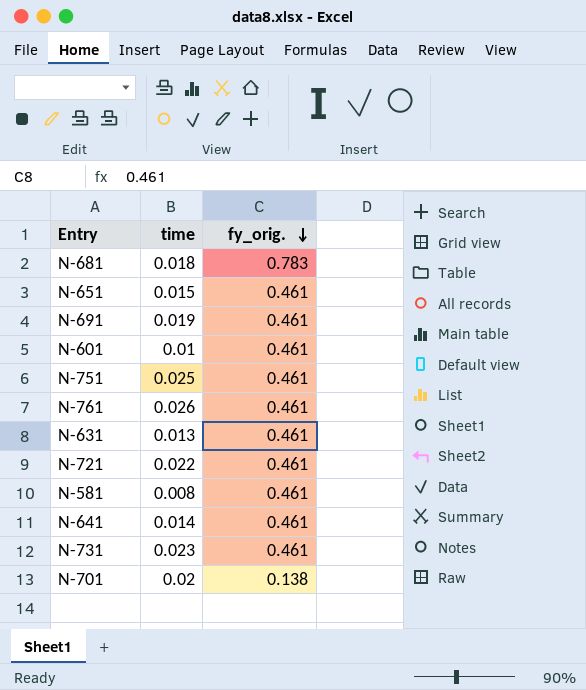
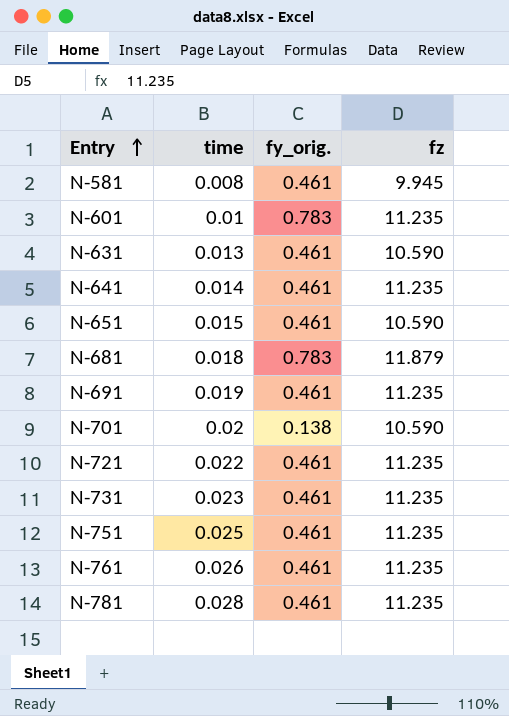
row order: fy_orig. descending -> Entry ascending
column fz | position: none -> 4
N-601 | fy_orig.: 0.461 -> 0.783
row N-781: none -> 0.028 | 0.461 | 11.235

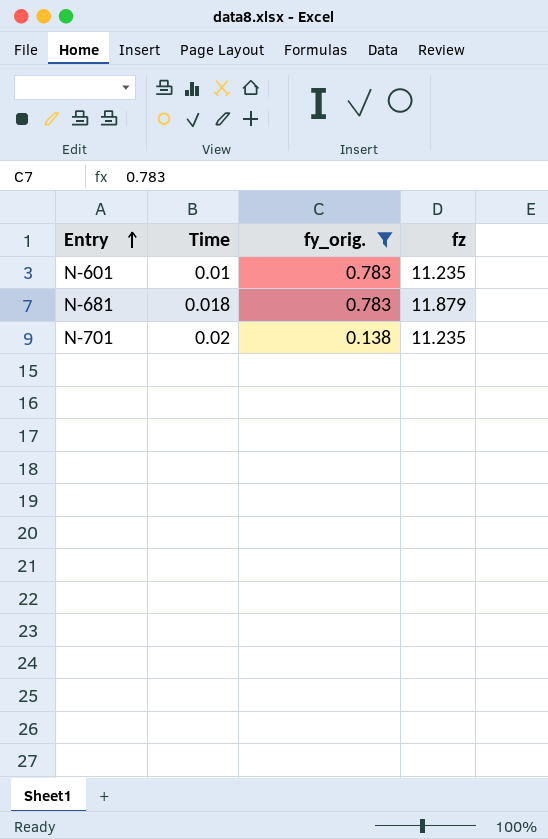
filter: none -> fy_orig. != 0.461
column name: time -> Time
N-701 | fz: 10.590 -> 11.235

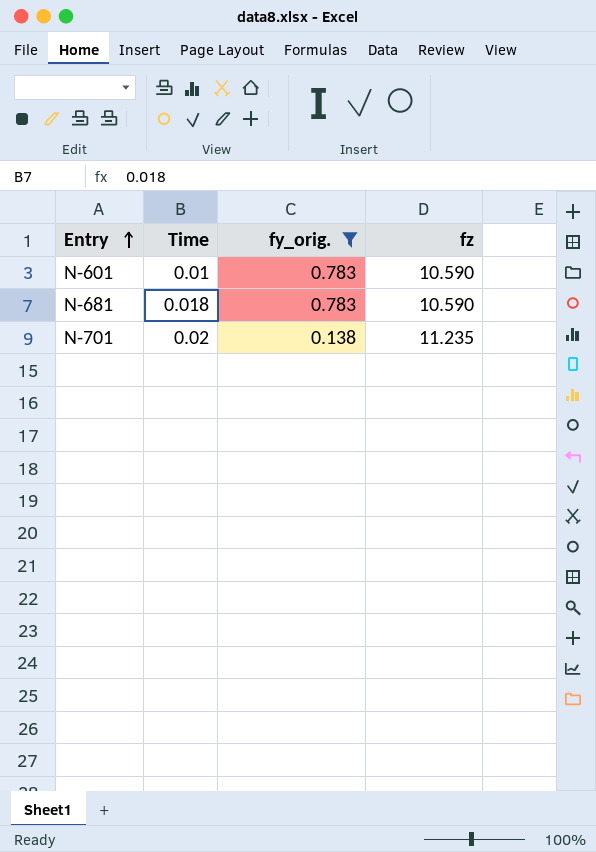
N-601 | fz: 11.235 -> 10.590
N-681 | fz: 11.879 -> 10.590

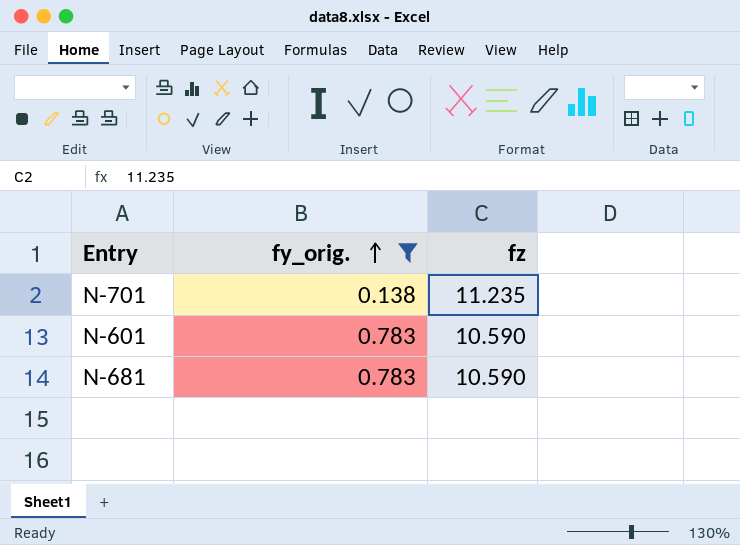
row order: Entry ascending -> fy_orig. ascending
column Time | position: 2 -> none

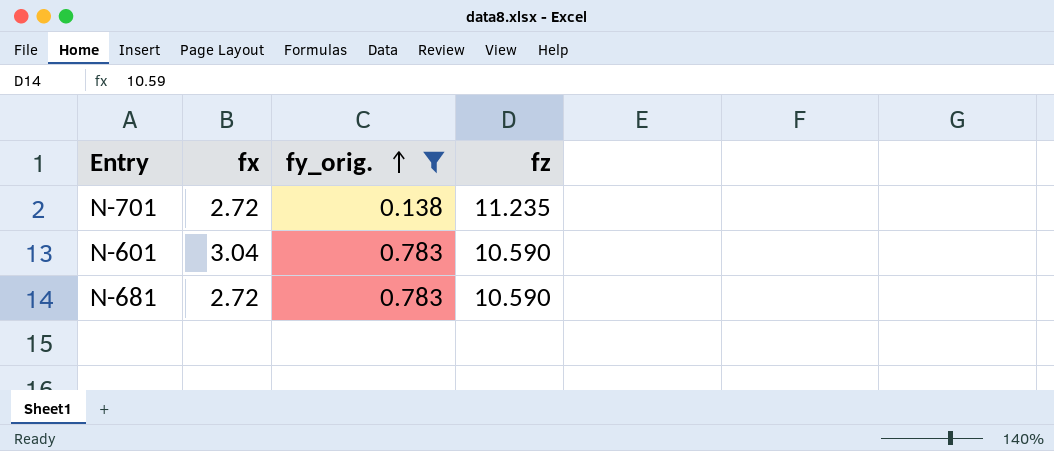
column fx | position: none -> 2

